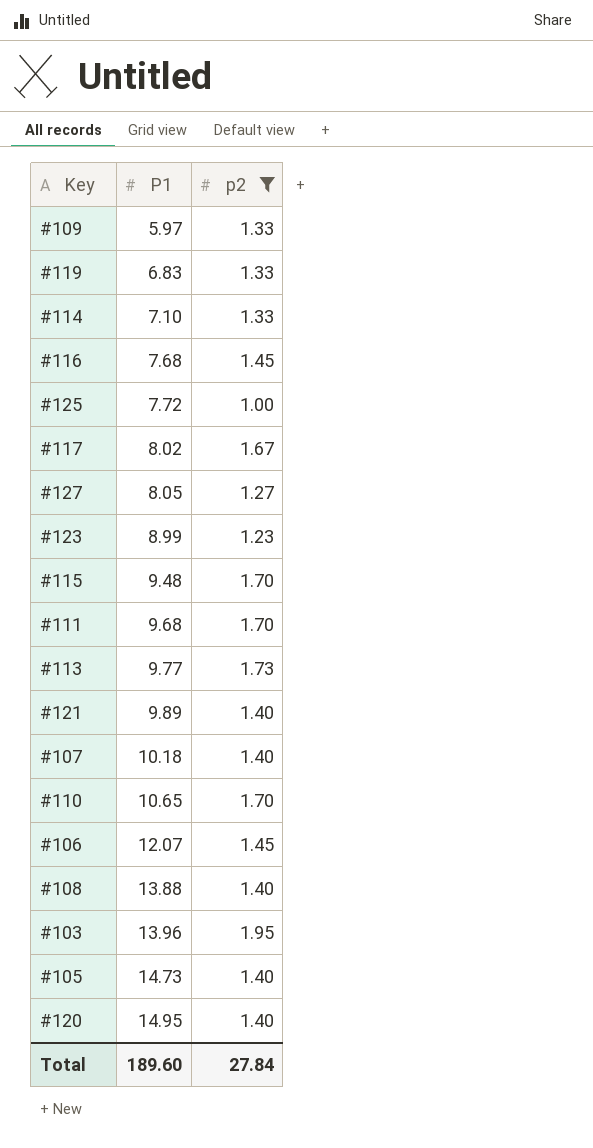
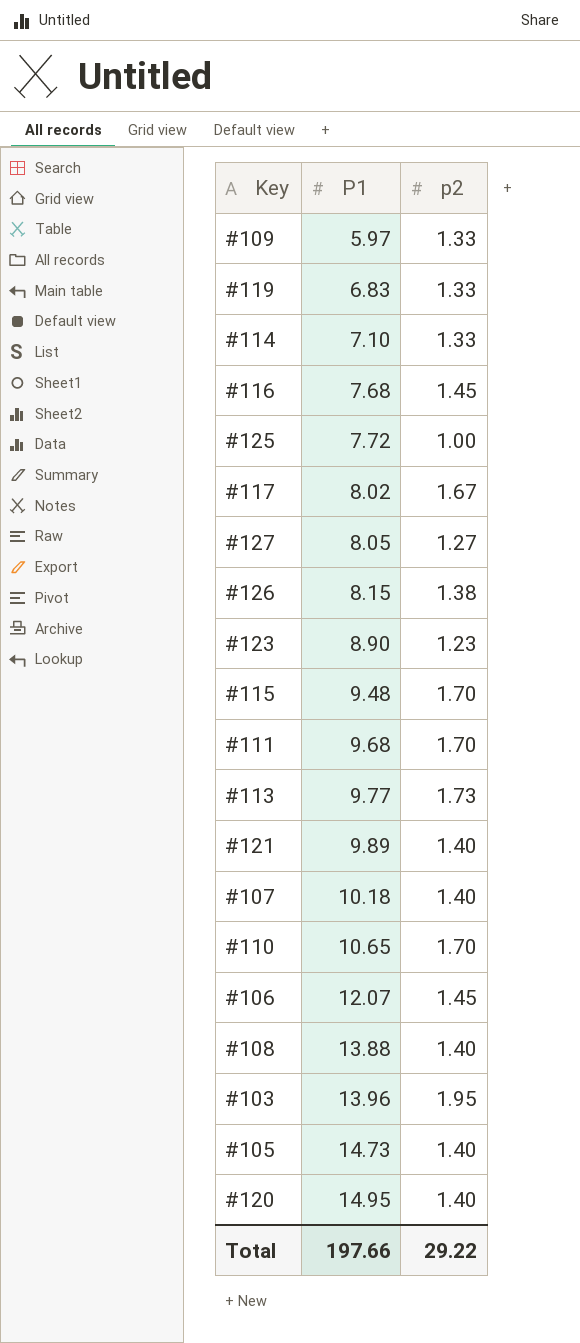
filter: p2 != 1.38 -> none
#123 | P1: 8.99 -> 8.90
Total | P1: 189.60 -> 197.66
Total | p2: 27.84 -> 29.22

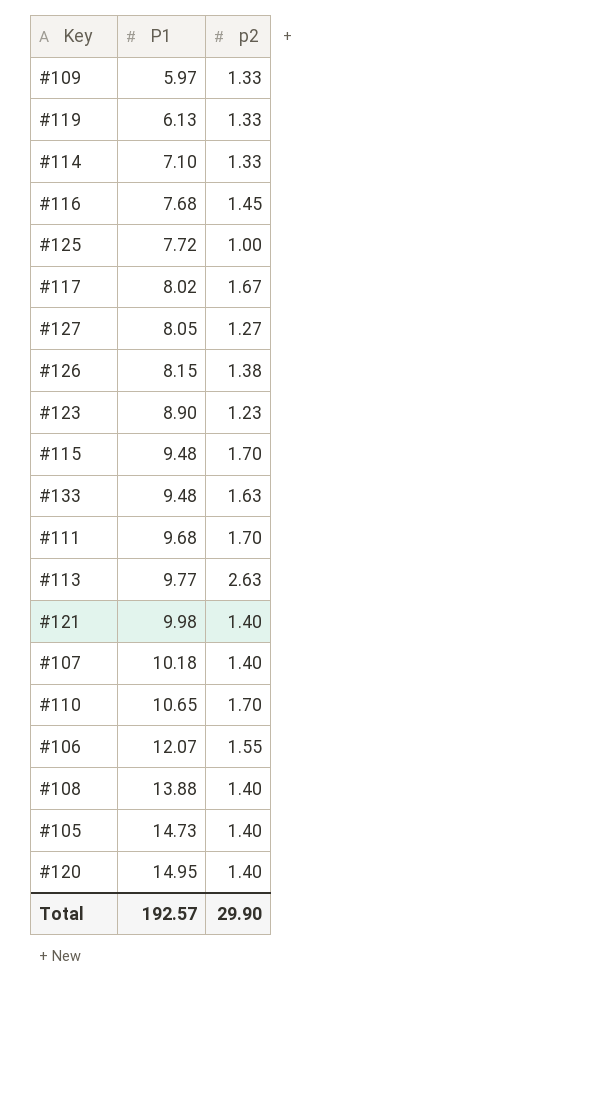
row #103: 13.96 | 1.95 -> none
#119 | P1: 6.83 -> 6.13
row #133: none -> 9.48 | 1.63
#113 | p2: 1.73 -> 2.63
#121 | P1: 9.89 -> 9.98
#106 | p2: 1.45 -> 1.55
Total | P1: 197.66 -> 192.57
Total | p2: 29.22 -> 29.90

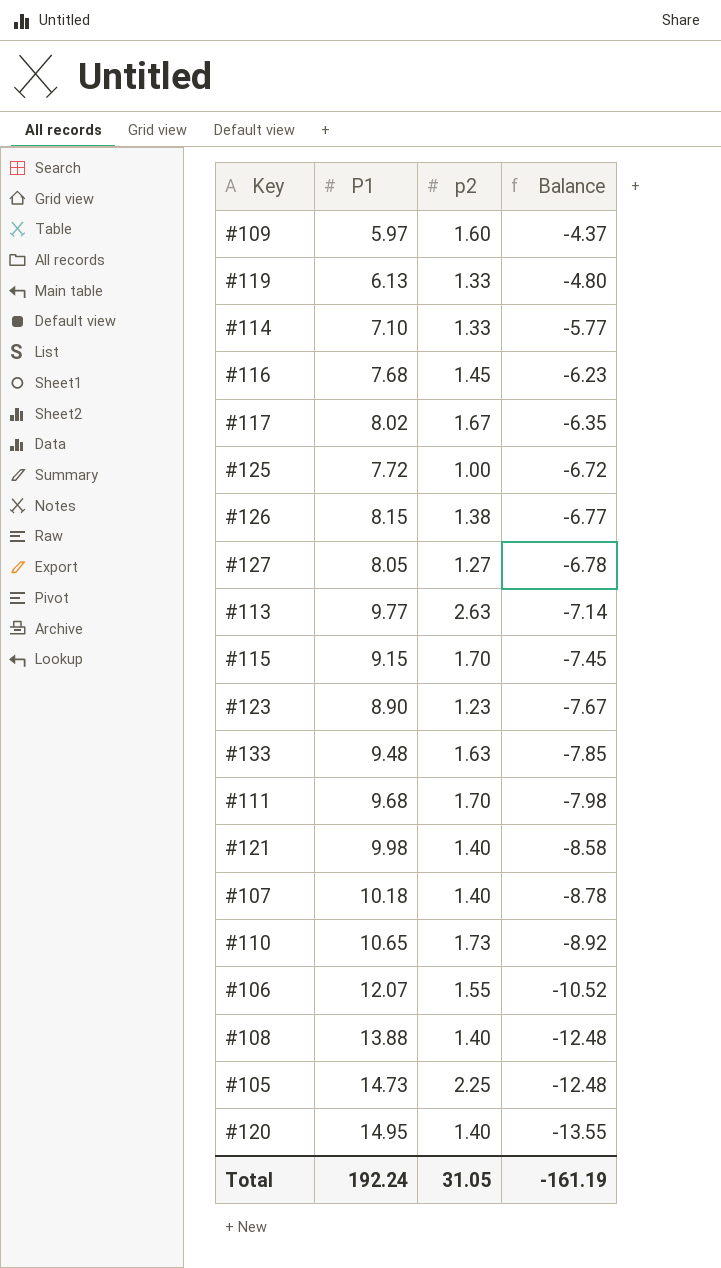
row order: P1 ascending -> Balance descending
column Balance | formula: none -> [p2] - [P1]
#109 | p2: 1.33 -> 1.60
#115 | P1: 9.48 -> 9.15
#110 | p2: 1.70 -> 1.73
#105 | p2: 1.40 -> 2.25
Total | P1: 192.57 -> 192.24
Total | p2: 29.90 -> 31.05

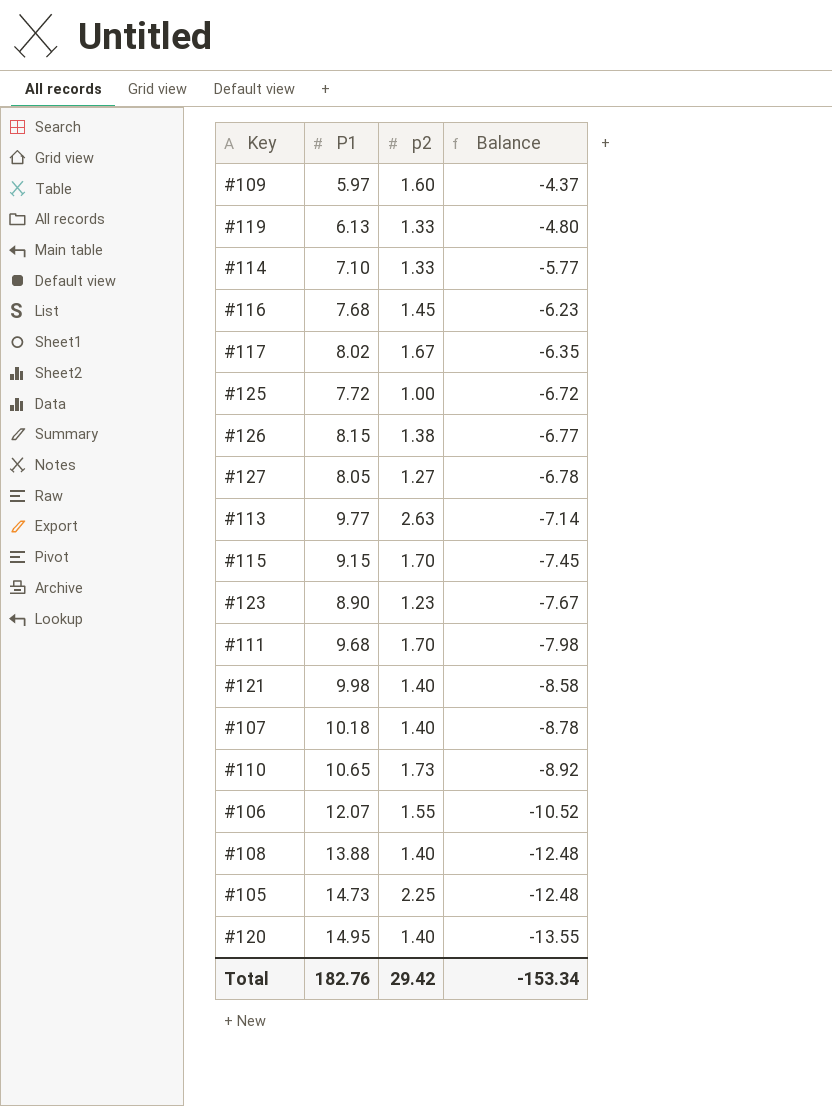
row #133: 9.48 | 1.63 | -7.85 -> none
Total | P1: 192.24 -> 182.76
Total | p2: 31.05 -> 29.42
Total | Balance: -161.19 -> -153.34

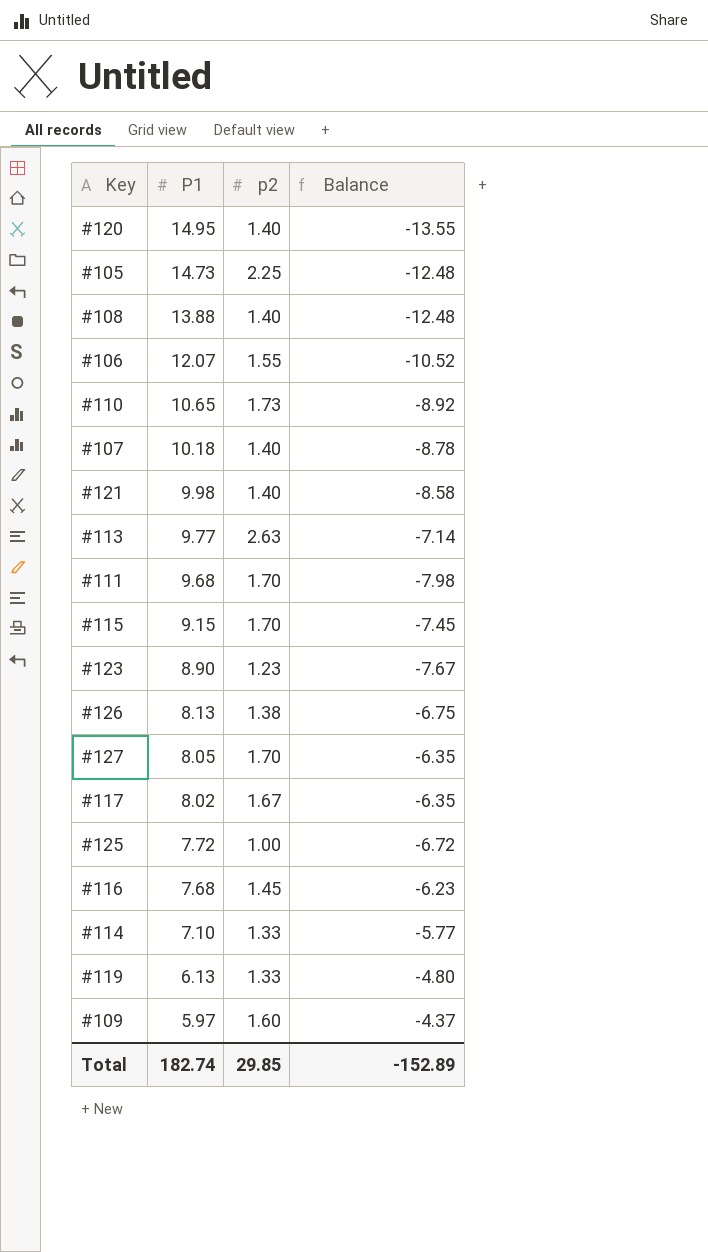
row order: Balance descending -> P1 descending
#126 | P1: 8.15 -> 8.13
#126 | Balance: -6.77 -> -6.75
#127 | p2: 1.27 -> 1.70
#127 | Balance: -6.78 -> -6.35
Total | P1: 182.76 -> 182.74
Total | p2: 29.42 -> 29.85
Total | Balance: -153.34 -> -152.89

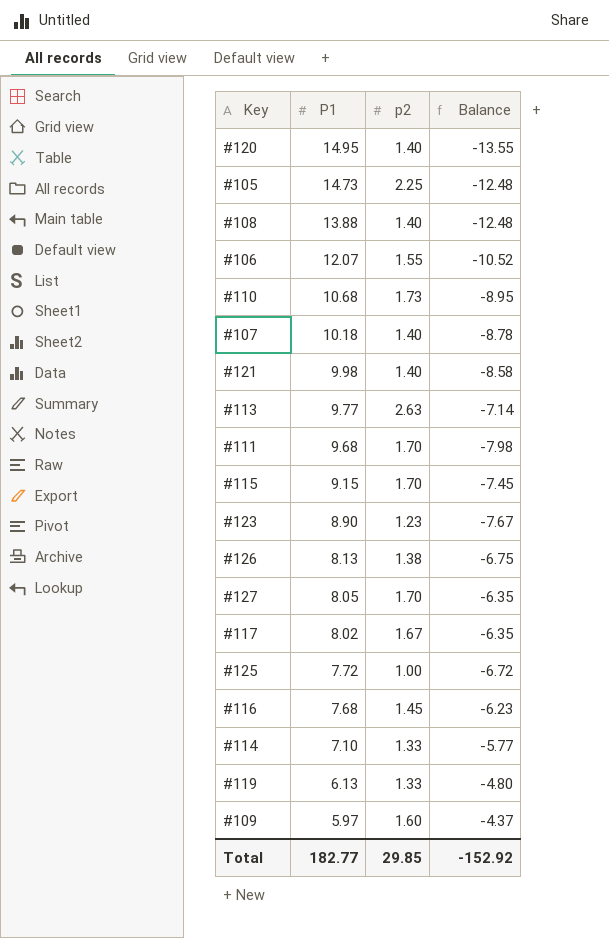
#110 | P1: 10.65 -> 10.68
#110 | Balance: -8.92 -> -8.95
Total | P1: 182.74 -> 182.77
Total | Balance: -152.89 -> -152.92

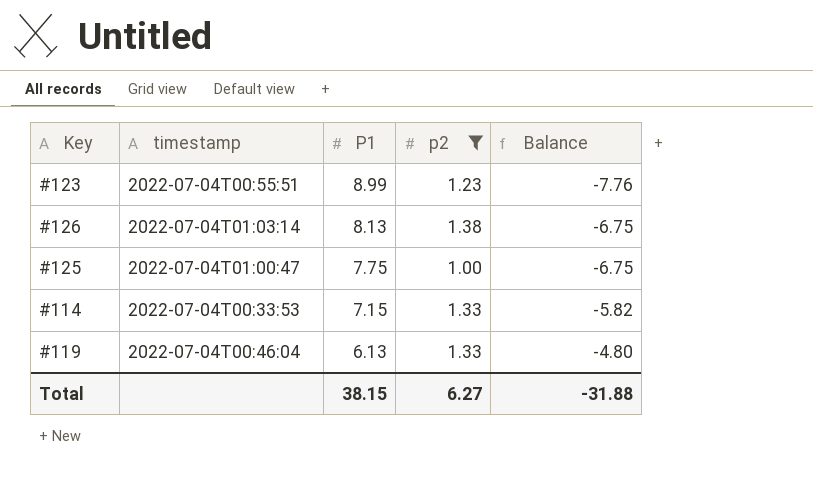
filter: none -> p2 <= 1.38
column timestamp | position: none -> 2
#123 | P1: 8.90 -> 8.99
#123 | Balance: -7.67 -> -7.76
#125 | P1: 7.72 -> 7.75
#125 | Balance: -6.72 -> -6.75
#114 | P1: 7.10 -> 7.15
#114 | Balance: -5.77 -> -5.82
Total | P1: 182.77 -> 38.15
Total | p2: 29.85 -> 6.27
Total | Balance: -152.92 -> -31.88

